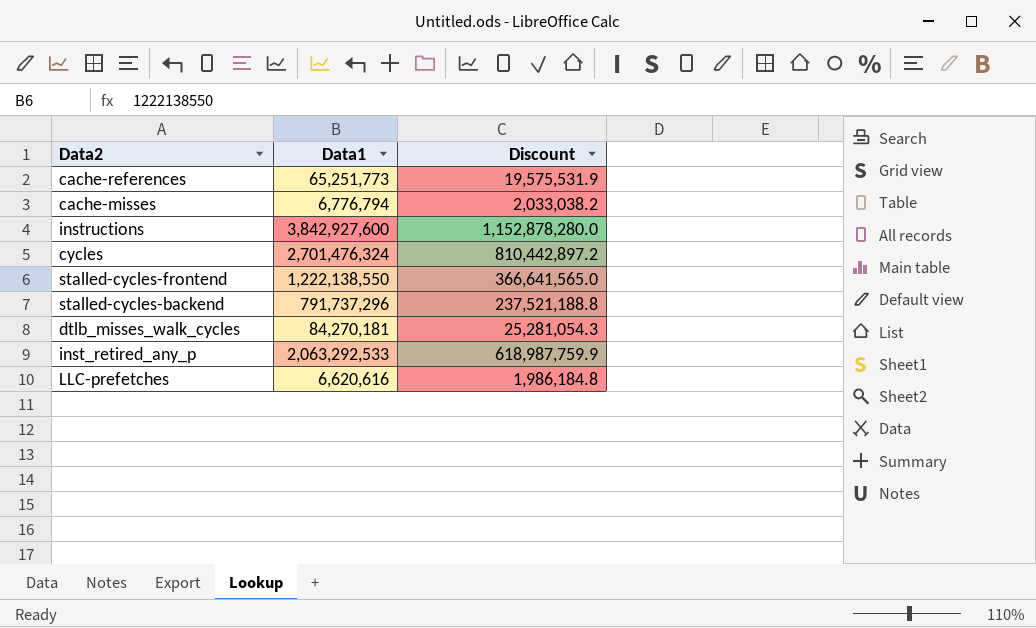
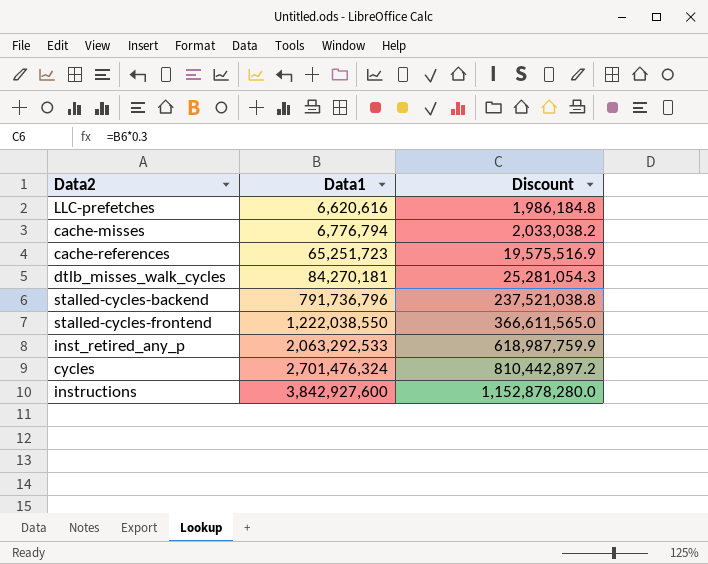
row order: none -> Data1 ascending
cache-references | Data1: 65,251,773 -> 65,251,723
cache-references | Discount: 19,575,531.9 -> 19,575,516.9
stalled-cycles-backend | Data1: 791,737,296 -> 791,736,796
stalled-cycles-backend | Discount: 237,521,188.8 -> 237,521,038.8
stalled-cycles-frontend | Data1: 1,222,138,550 -> 1,222,038,550
stalled-cycles-frontend | Discount: 366,641,565.0 -> 366,611,565.0

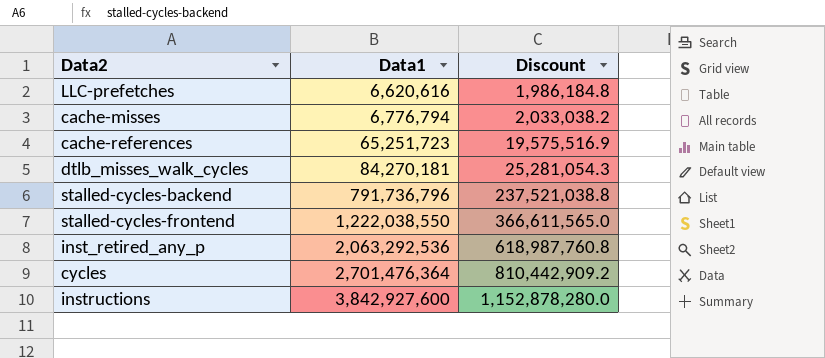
inst_retired_any_p | Data1: 2,063,292,533 -> 2,063,292,536
inst_retired_any_p | Discount: 618,987,759.9 -> 618,987,760.8
cycles | Data1: 2,701,476,324 -> 2,701,476,364
cycles | Discount: 810,442,897.2 -> 810,442,909.2

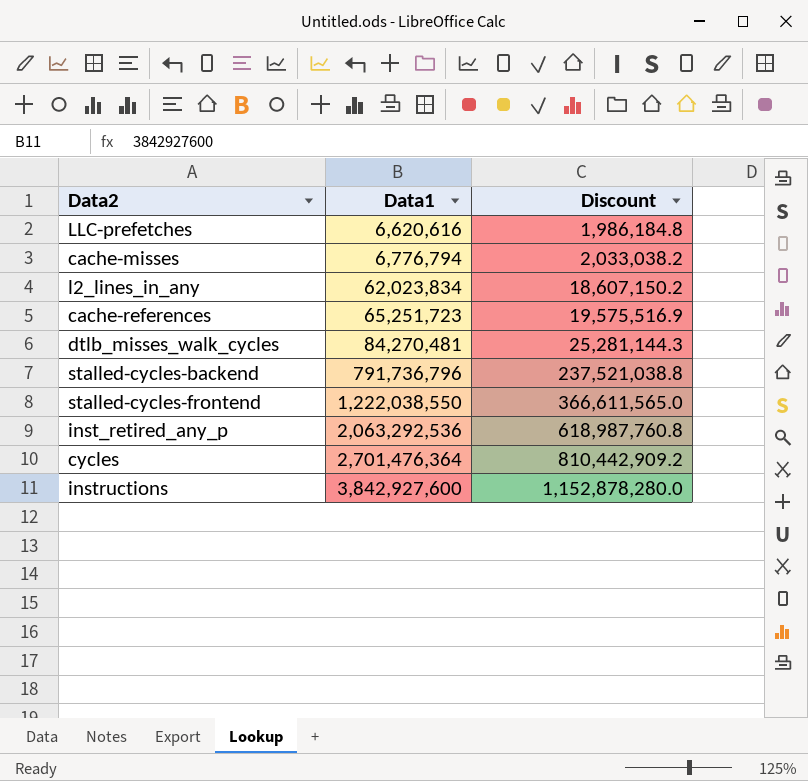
row l2_lines_in_any: none -> 62,023,834 | 18,607,150.2
dtlb_misses_walk_cycles | Data1: 84,270,181 -> 84,270,481
dtlb_misses_walk_cycles | Discount: 25,281,054.3 -> 25,281,144.3

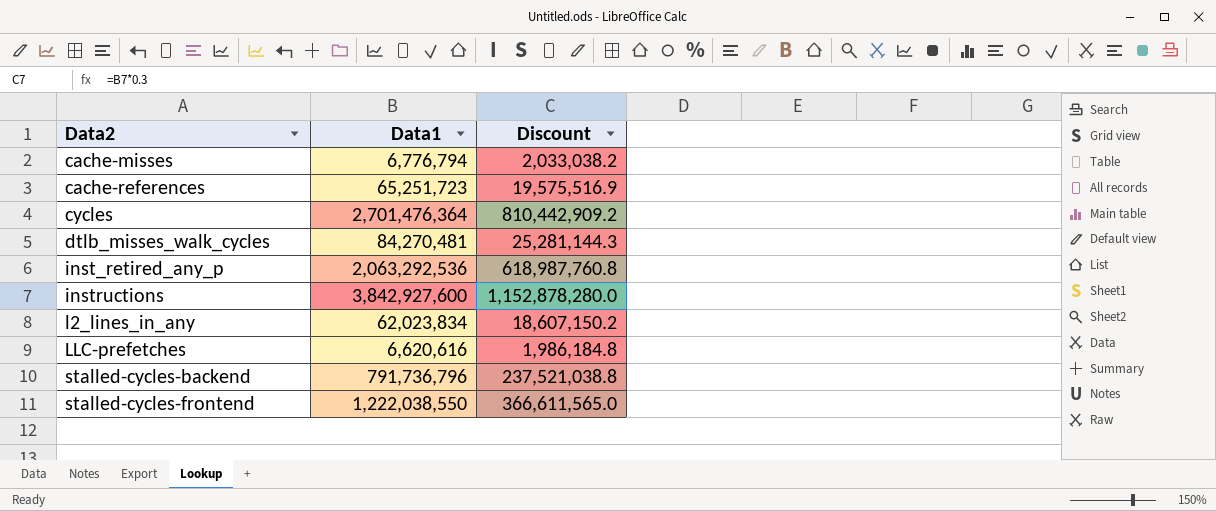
row order: Data1 ascending -> Data2 ascending

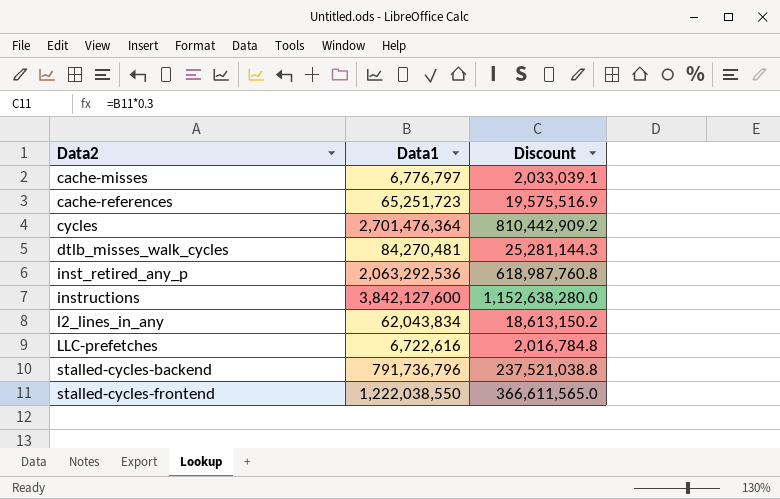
cache-misses | Data1: 6,776,794 -> 6,776,797
cache-misses | Discount: 2,033,038.2 -> 2,033,039.1
instructions | Data1: 3,842,927,600 -> 3,842,127,600
instructions | Discount: 1,152,878,280.0 -> 1,152,638,280.0
l2_lines_in_any | Data1: 62,023,834 -> 62,043,834
l2_lines_in_any | Discount: 18,607,150.2 -> 18,613,150.2
LLC-prefetches | Data1: 6,620,616 -> 6,722,616
LLC-prefetches | Discount: 1,986,184.8 -> 2,016,784.8

